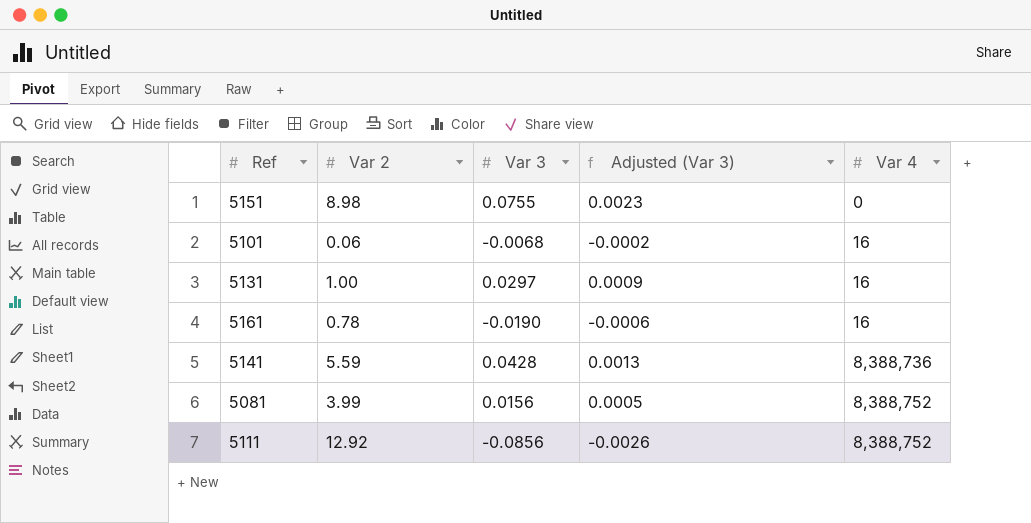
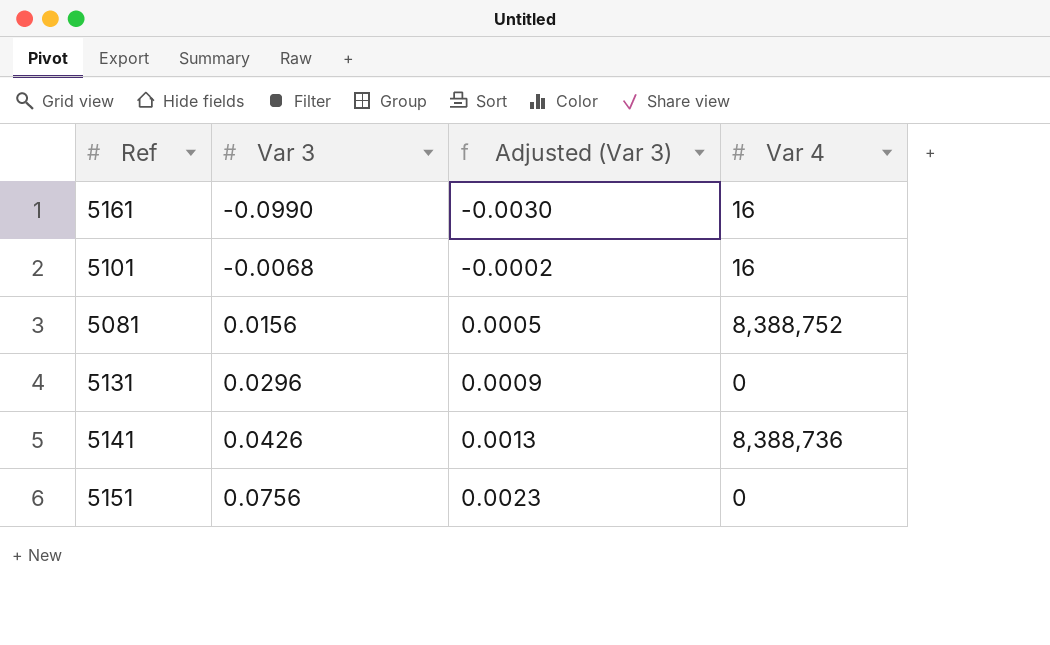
row order: Var 4 ascending -> Var 3 ascending
column Var 2 | position: 2 -> none
row 5111: 12.92 | -0.0856 | -0.0026 | 8,388,752 -> none
5161 | Var 3: -0.0190 -> -0.0990
5161 | Adjusted (Var 3): -0.0006 -> -0.0030
5131 | Var 3: 0.0297 -> 0.0296
5131 | Var 4: 16 -> 0
5141 | Var 3: 0.0428 -> 0.0426
5151 | Var 3: 0.0755 -> 0.0756

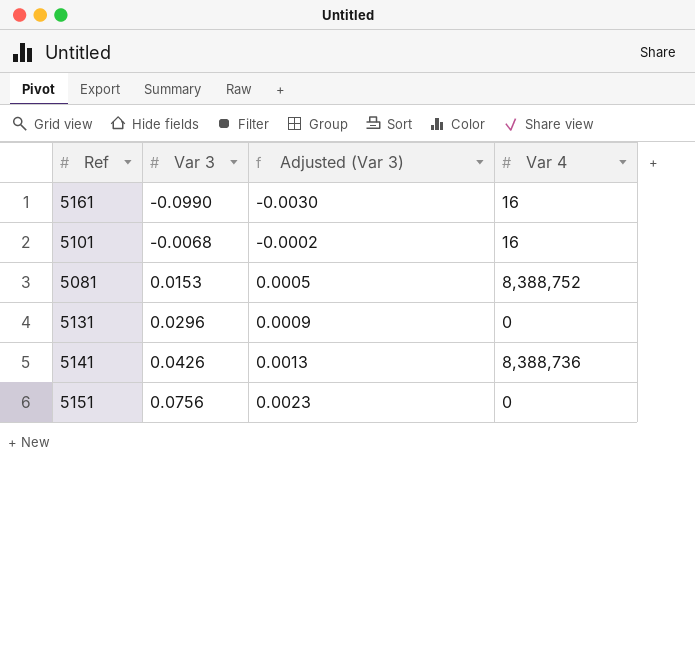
5081 | Var 3: 0.0156 -> 0.0153

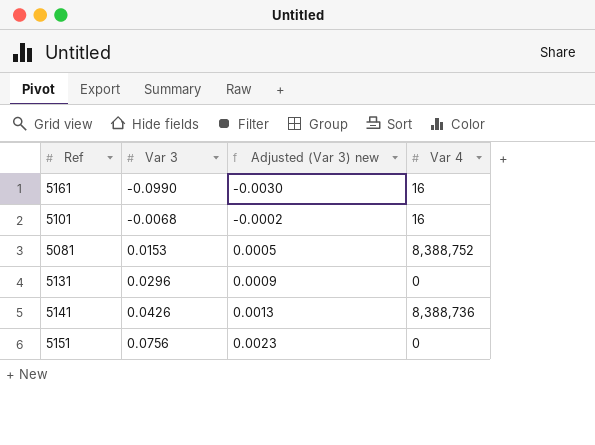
column name: Adjusted (Var 3) -> Adjusted (Var 3) new

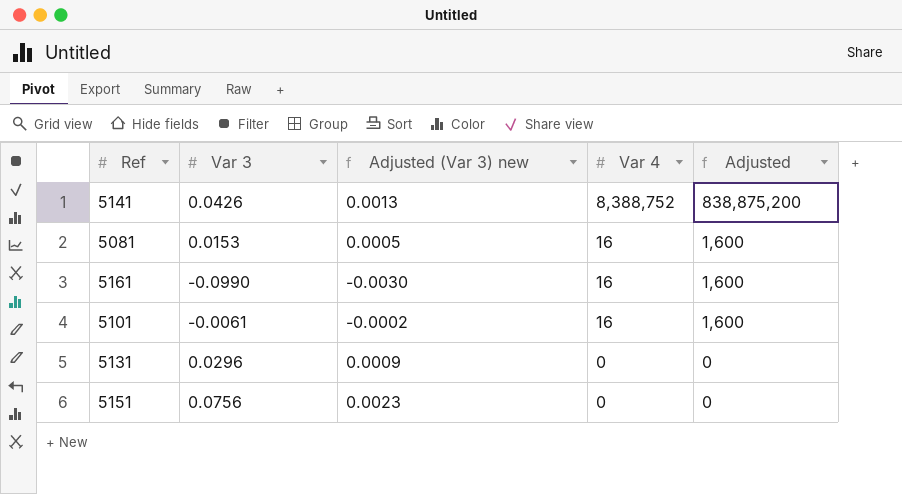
row order: Var 3 ascending -> Var 4 descending
column Adjusted | formula: none -> [Var 4] * 100
5141 | Var 4: 8,388,736 -> 8,388,752
5081 | Var 4: 8,388,752 -> 16
5101 | Var 3: -0.0068 -> -0.0061

